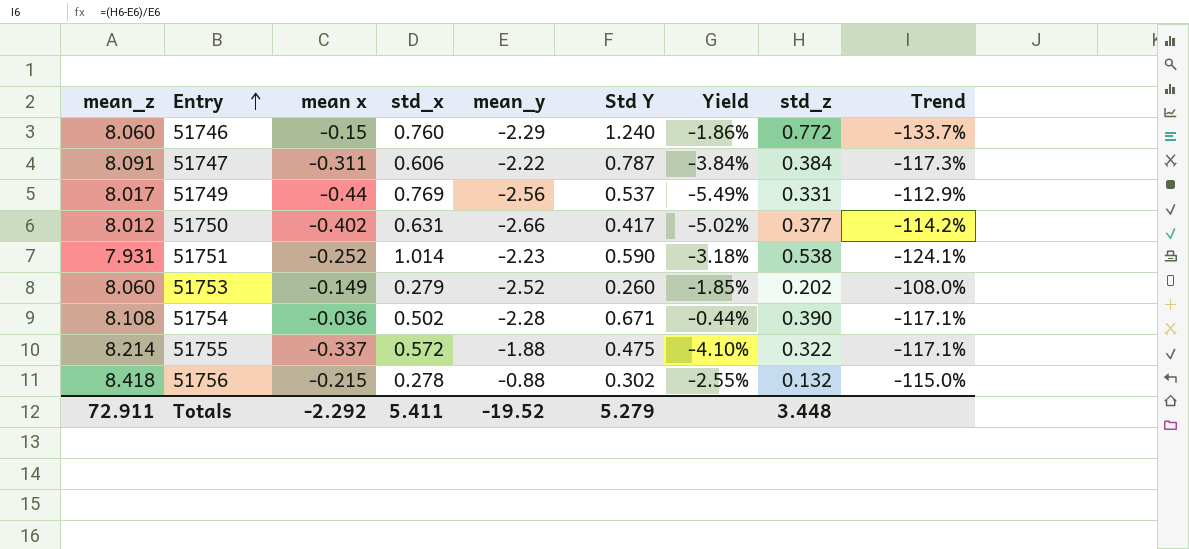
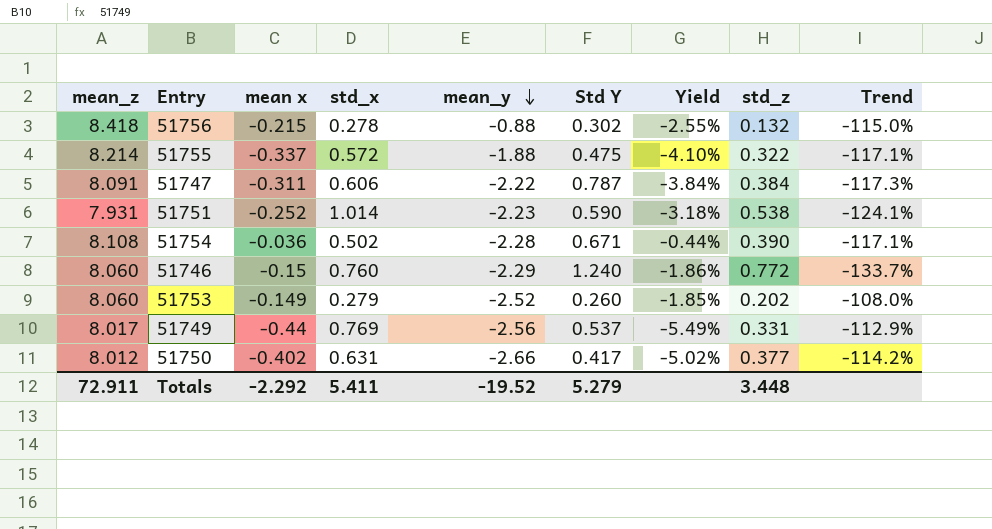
row order: Entry ascending -> mean_y descending

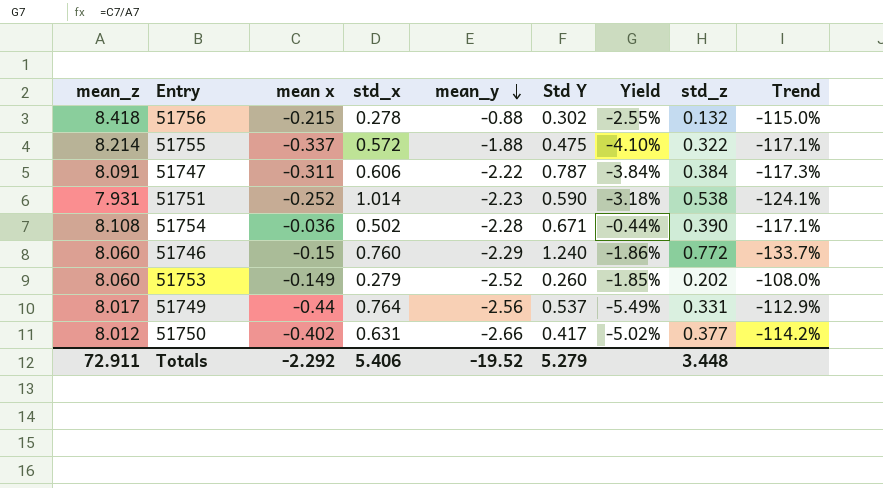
51749 | std_x: 0.769 -> 0.764
Totals | std_x: 5.411 -> 5.406

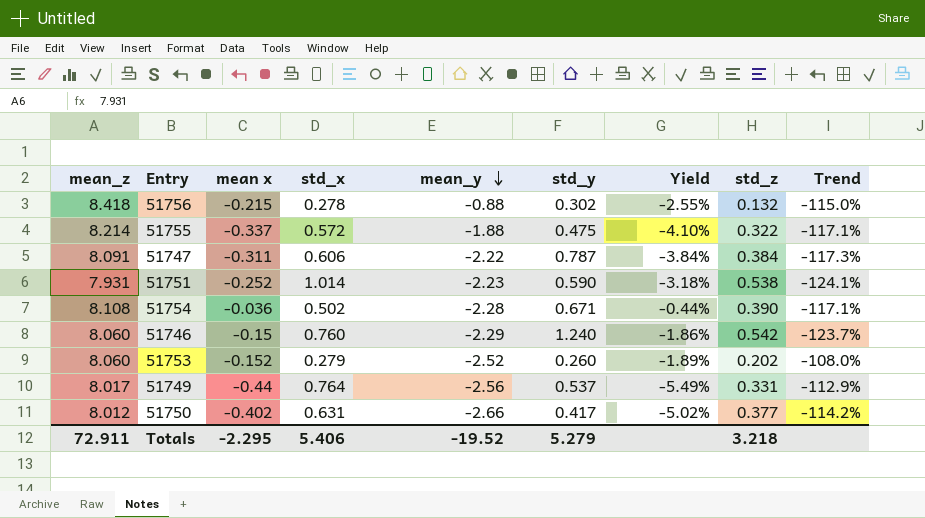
column name: Std Y -> std_y
51746 | std_z: 0.772 -> 0.542
51746 | Trend: -133.7% -> -123.7%
51753 | mean x: -0.149 -> -0.152
51753 | Yield: -1.85% -> -1.89%
Totals | mean x: -2.292 -> -2.295
Totals | std_z: 3.448 -> 3.218

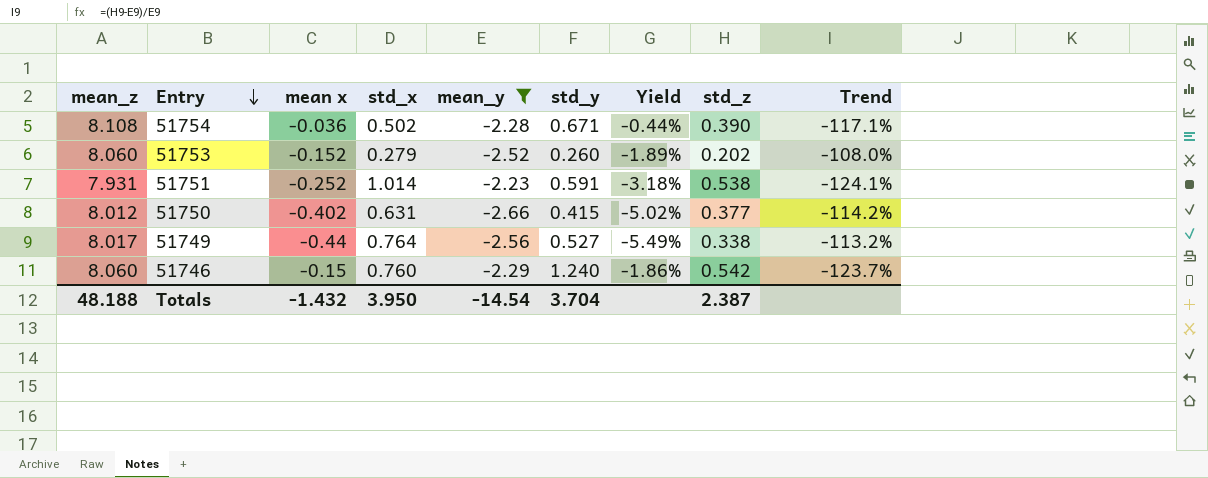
filter: none -> mean_y <= -2.23
row order: mean_y descending -> Entry descending
51751 | std_y: 0.590 -> 0.591
51750 | std_y: 0.417 -> 0.415
51749 | std_y: 0.537 -> 0.527
51749 | std_z: 0.331 -> 0.338
51749 | Trend: -112.9% -> -113.2%
Totals | mean_z: 72.911 -> 48.188
Totals | mean x: -2.295 -> -1.432
Totals | std_x: 5.406 -> 3.950
Totals | mean_y: -19.52 -> -14.54
Totals | std_y: 5.279 -> 3.704
Totals | std_z: 3.218 -> 2.387

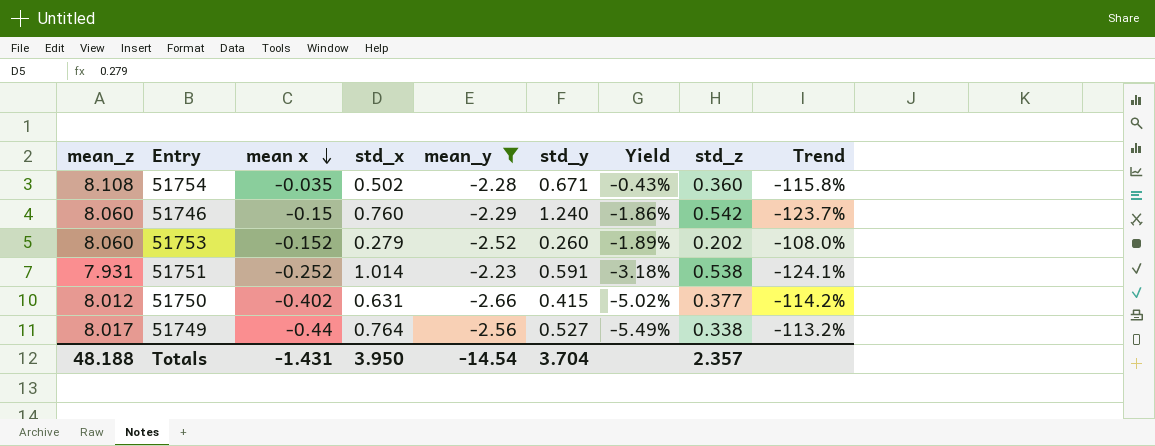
row order: Entry descending -> mean x descending
51754 | mean x: -0.036 -> -0.035
51754 | Yield: -0.44% -> -0.43%
51754 | std_z: 0.390 -> 0.360
51754 | Trend: -117.1% -> -115.8%
Totals | mean x: -1.432 -> -1.431
Totals | std_z: 2.387 -> 2.357

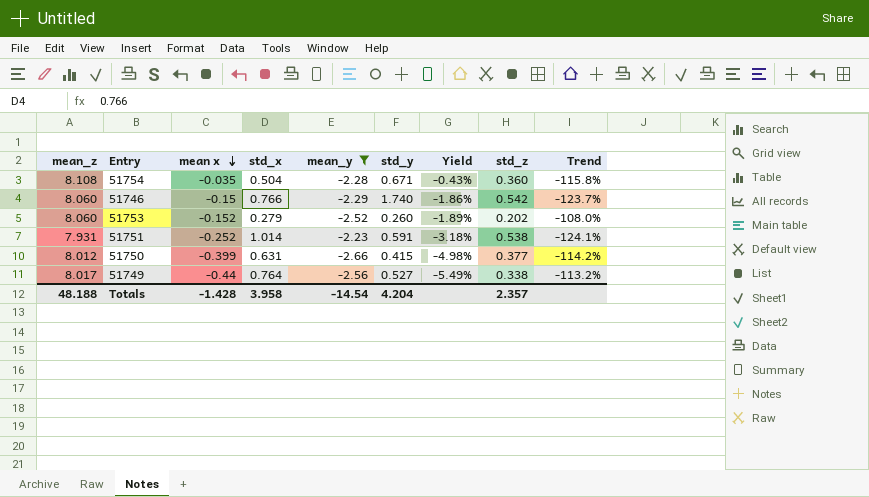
51754 | std_x: 0.502 -> 0.504
51746 | std_x: 0.760 -> 0.766
51746 | std_y: 1.240 -> 1.740
51750 | mean x: -0.402 -> -0.399
51750 | Yield: -5.02% -> -4.98%
Totals | mean x: -1.431 -> -1.428
Totals | std_x: 3.950 -> 3.958
Totals | std_y: 3.704 -> 4.204

